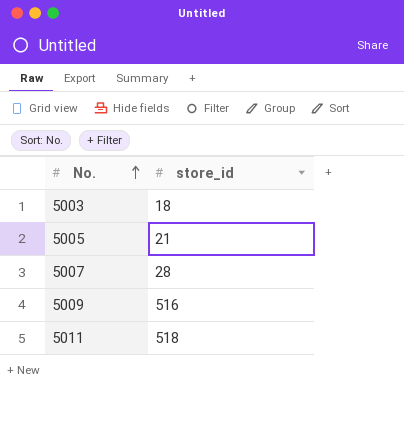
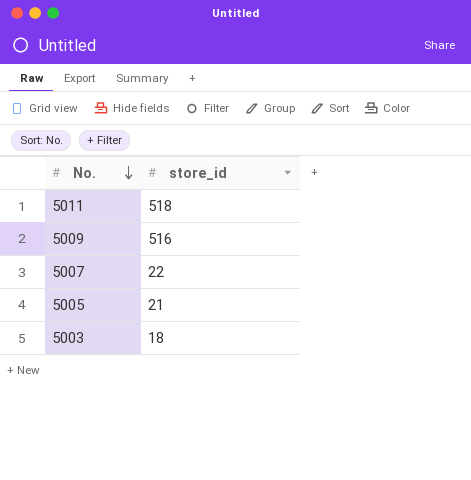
row order: No. ascending -> No. descending
5007 | store_id: 28 -> 22

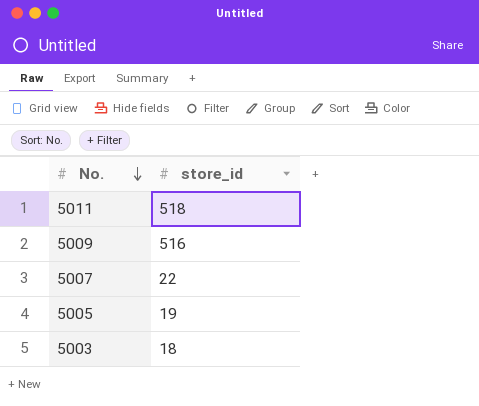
5005 | store_id: 21 -> 19

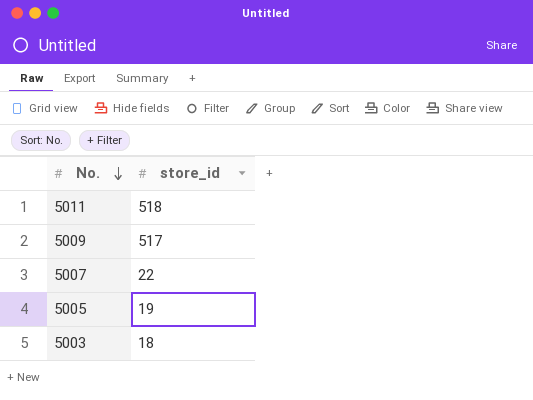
5009 | store_id: 516 -> 517

